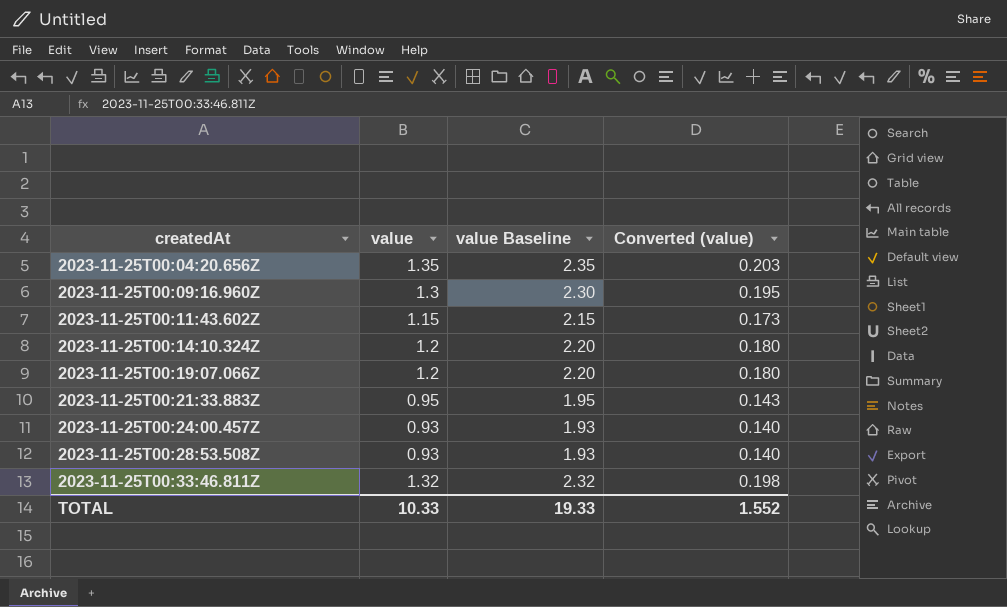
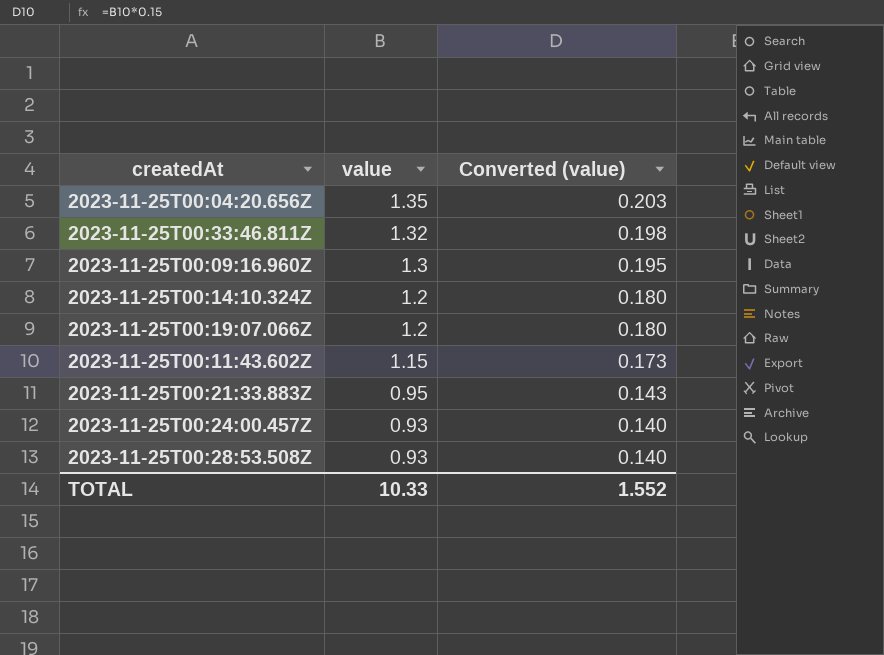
row order: createdAt ascending -> value descending
column value Baseline | formula: [value] + 1 -> none

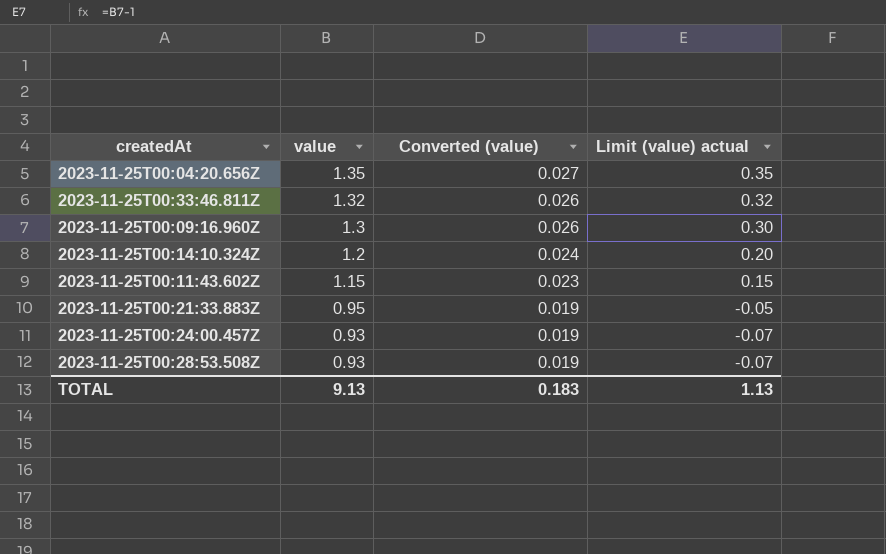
column Converted (value) | formula: [value] * 0.15 -> [value] * 0.02
column Limit (value) actual | formula: none -> [value] - 1
row 2023-11-25T00:19:07.066Z: 1.2 | 0.180 -> none
TOTAL | value: 10.33 -> 9.13
TOTAL | Converted (value): 1.552 -> 0.183

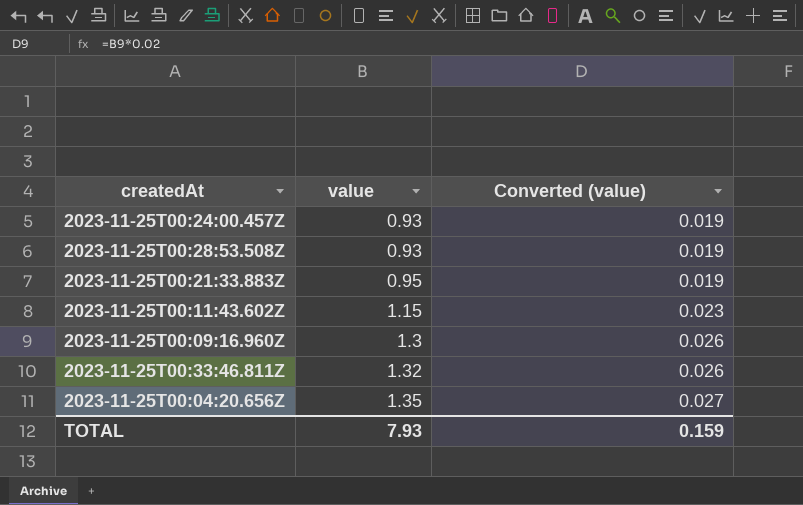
row order: value descending -> value ascending
column Limit (value) actual | formula: [value] - 1 -> none
row 2023-11-25T00:14:10.324Z: 1.2 | 0.024 | 0.20 -> none
TOTAL | value: 9.13 -> 7.93
TOTAL | Converted (value): 0.183 -> 0.159

